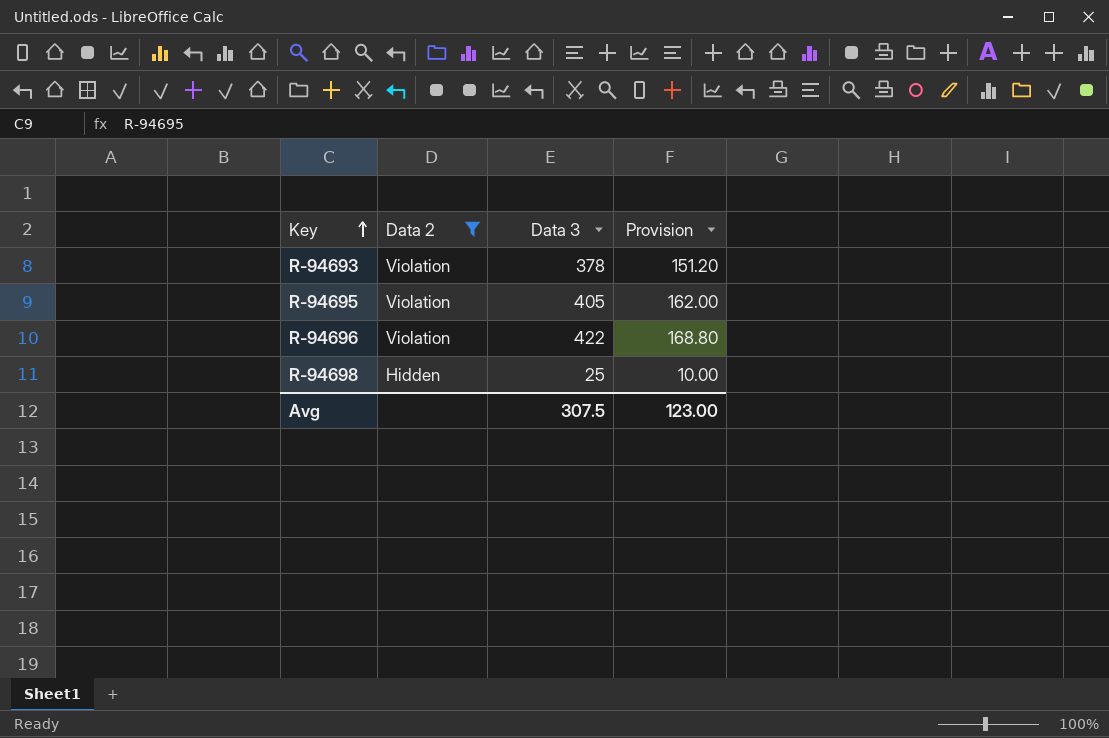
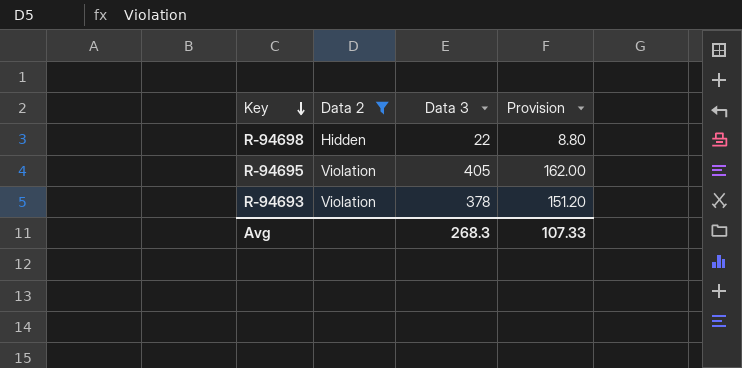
row order: Key ascending -> Key descending
row R-94696: Violation | 422 | 168.80 -> none
R-94698 | Data 3: 25 -> 22
R-94698 | Provision: 10.00 -> 8.80
Avg | Data 3: 307.5 -> 268.3
Avg | Provision: 123.00 -> 107.33

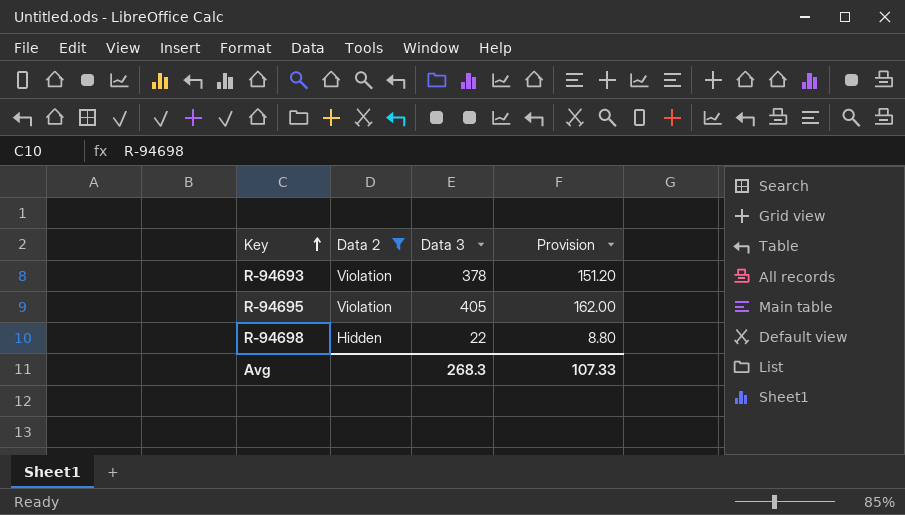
row order: Key descending -> Key ascending

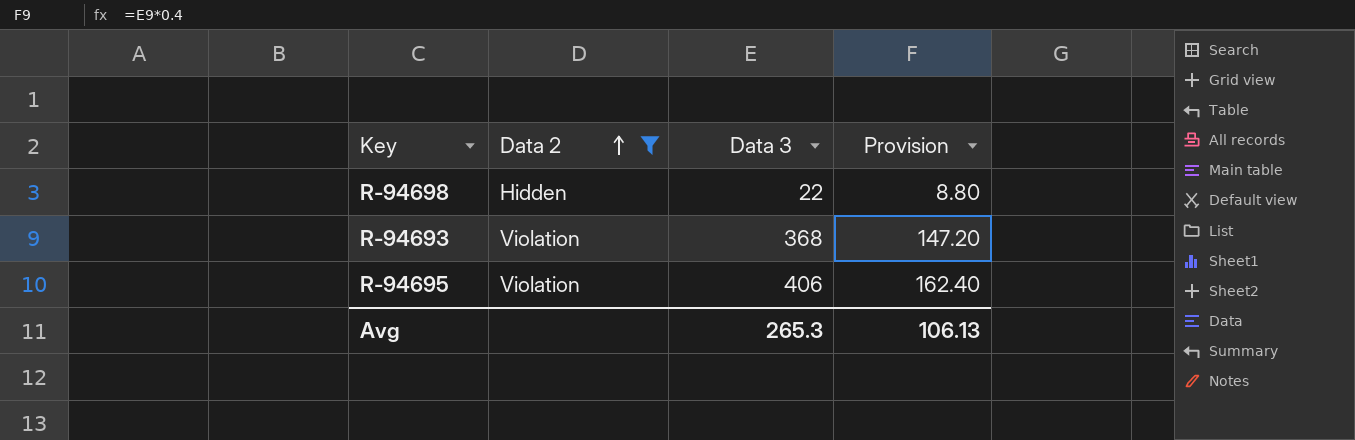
row order: Key ascending -> Data 2 ascending
R-94693 | Data 3: 378 -> 368
R-94693 | Provision: 151.20 -> 147.20
R-94695 | Data 3: 405 -> 406
R-94695 | Provision: 162.00 -> 162.40
Avg | Data 3: 268.3 -> 265.3
Avg | Provision: 107.33 -> 106.13

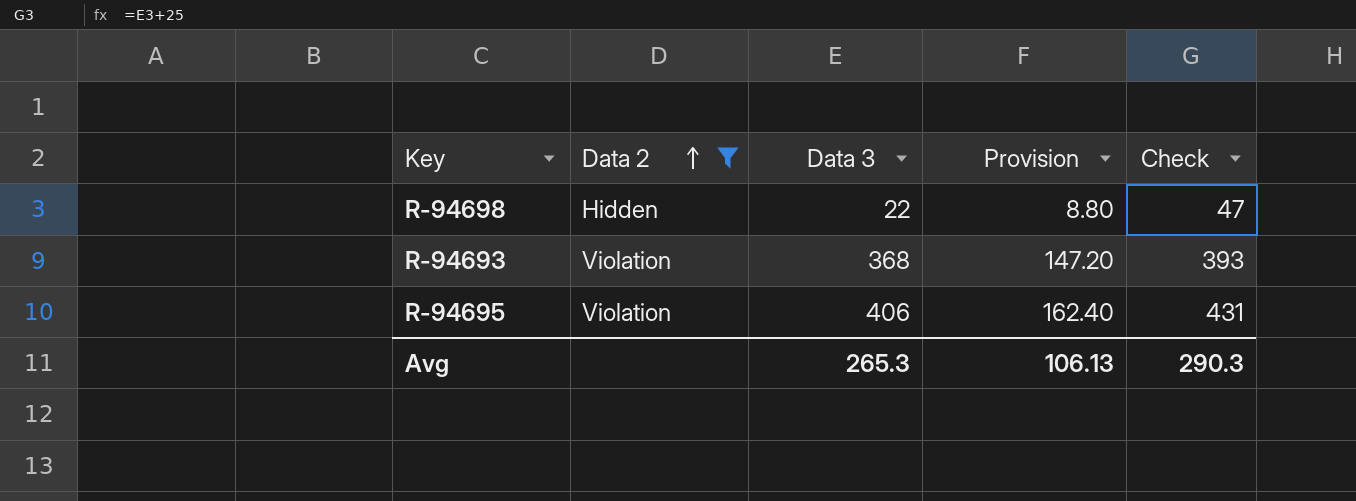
column Check | formula: none -> [Data 3] + 25

